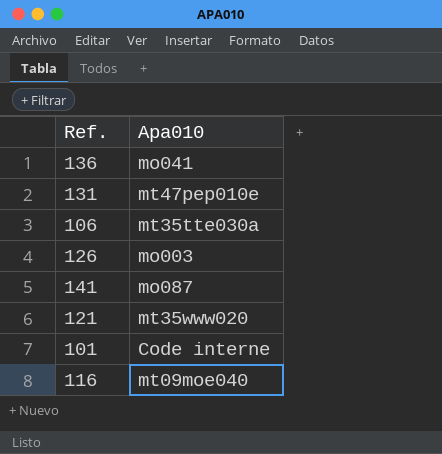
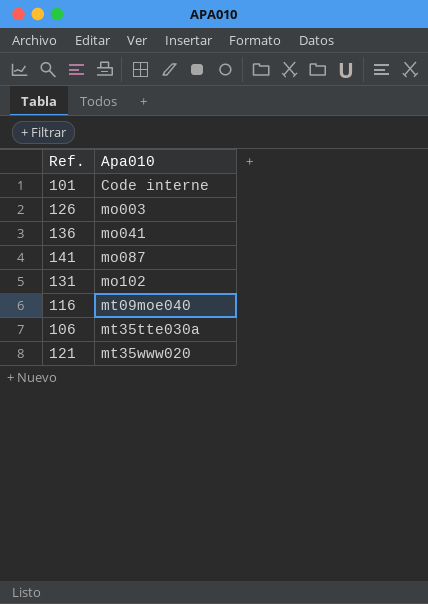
row order: none -> Apa010 ascending
131 | Apa010: mt47pep010e -> mo102

